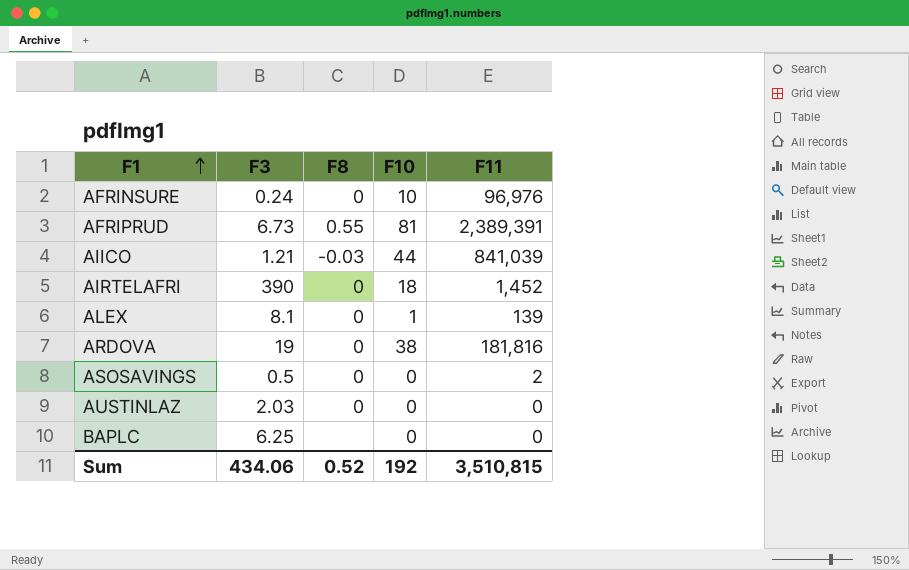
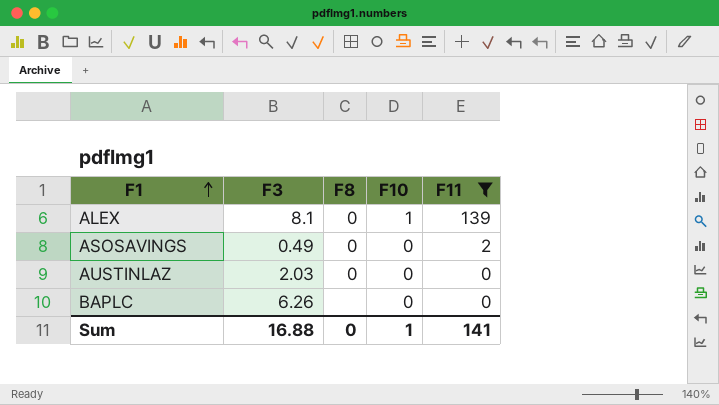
filter: none -> F11 <= 139
ASOSAVINGS | F3: 0.5 -> 0.49
BAPLC | F3: 6.25 -> 6.26
Sum | F3: 434.06 -> 16.88
Sum | F8: 0.52 -> 0
Sum | F10: 192 -> 1
Sum | F11: 3,510,815 -> 141

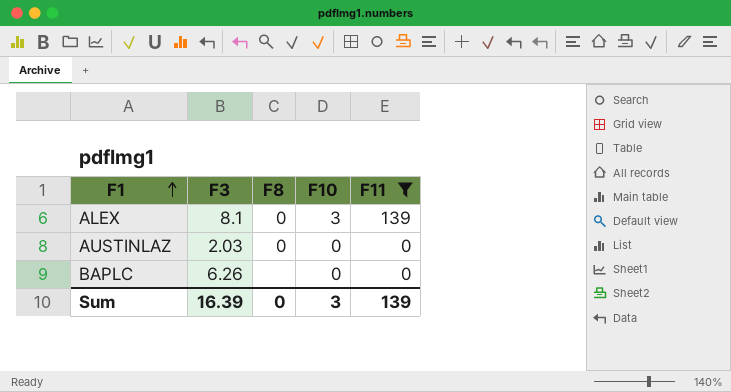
row ASOSAVINGS: 0.49 | 0 | 0 | 2 -> none
ALEX | F10: 1 -> 3
Sum | F3: 16.88 -> 16.39
Sum | F10: 1 -> 3
Sum | F11: 141 -> 139

